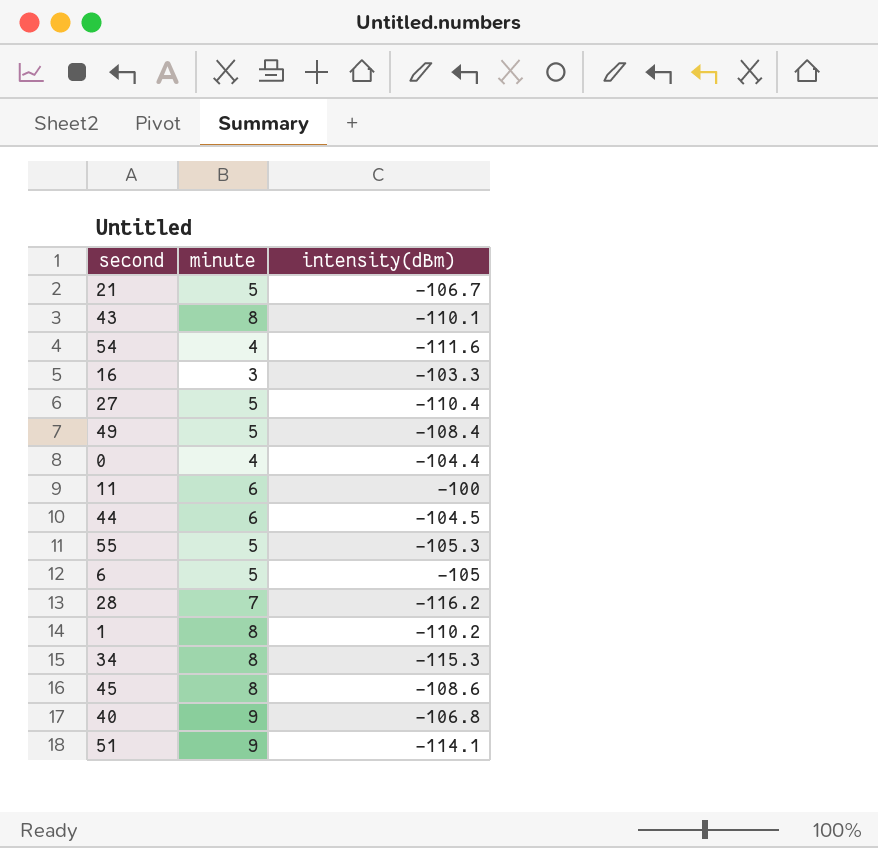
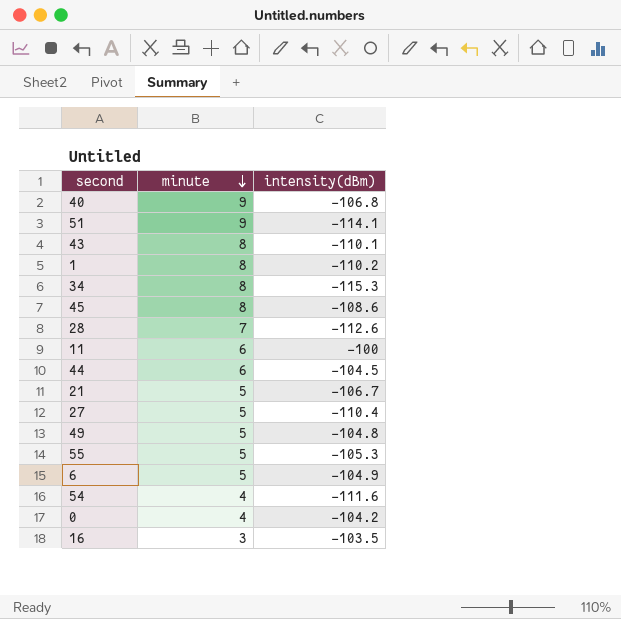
row order: none -> minute descending
28 | intensity(dBm): -116.2 -> -112.6
49 | intensity(dBm): -108.4 -> -104.8
6 | intensity(dBm): -105 -> -104.9
0 | intensity(dBm): -104.4 -> -104.2
16 | intensity(dBm): -103.3 -> -103.5

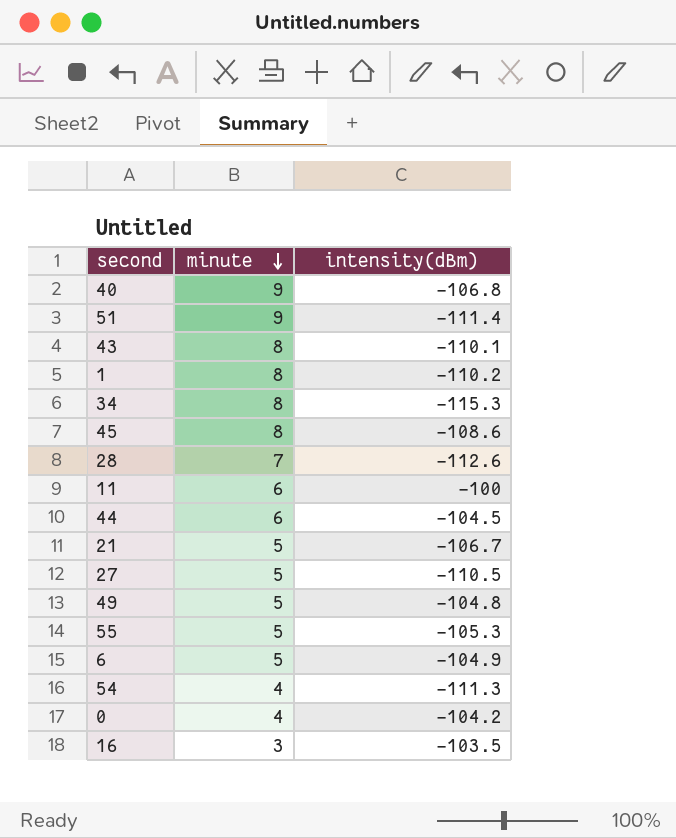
51 | intensity(dBm): -114.1 -> -111.4
27 | intensity(dBm): -110.4 -> -110.5
54 | intensity(dBm): -111.6 -> -111.3

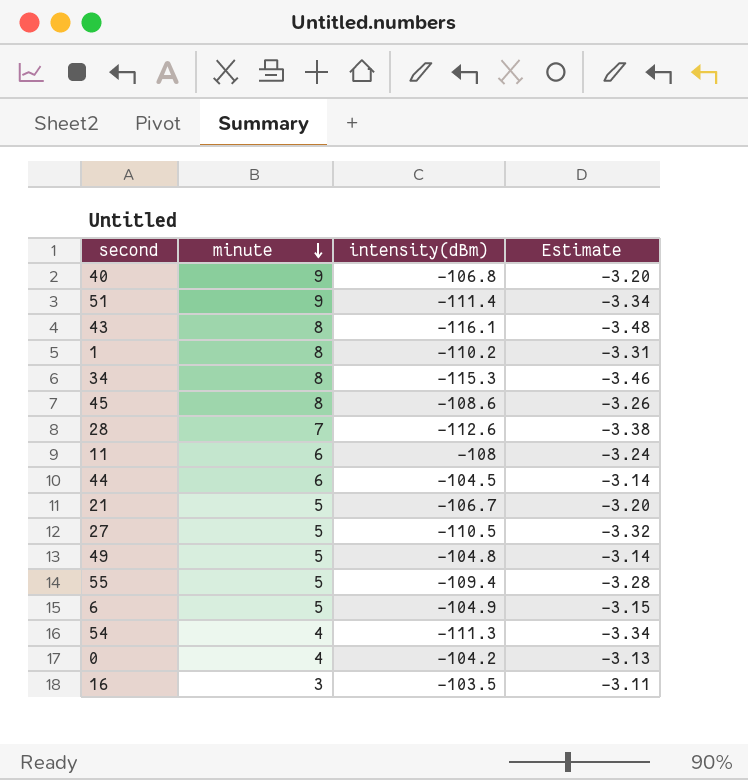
column Estimate | formula: none -> [intensity(dBm)] * 0.03
43 | intensity(dBm): -110.1 -> -116.1
11 | intensity(dBm): -100 -> -108
55 | intensity(dBm): -105.3 -> -109.4

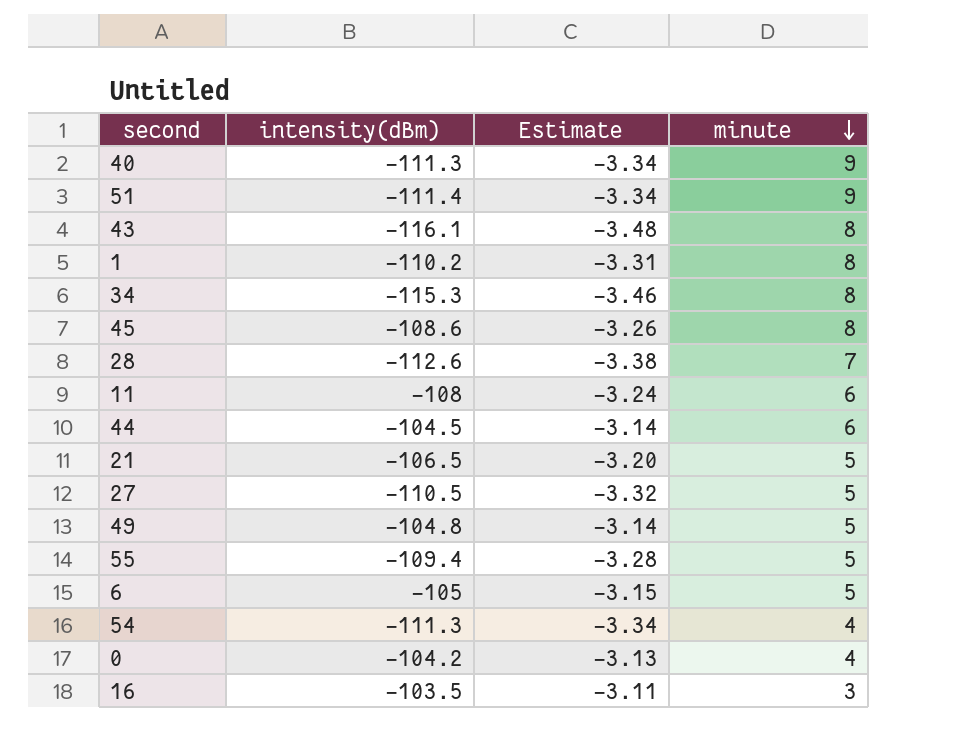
column minute | position: 2 -> 4
40 | intensity(dBm): -106.8 -> -111.3
40 | Estimate: -3.20 -> -3.34
21 | intensity(dBm): -106.7 -> -106.5
6 | intensity(dBm): -104.9 -> -105

